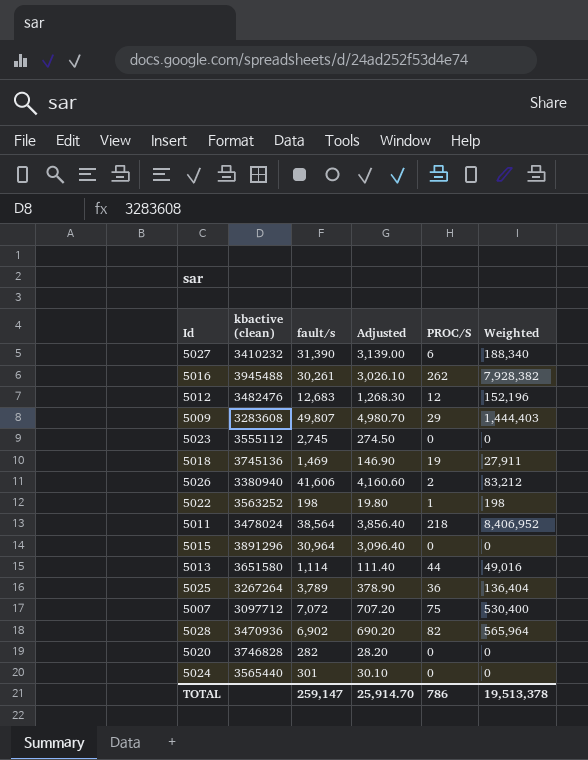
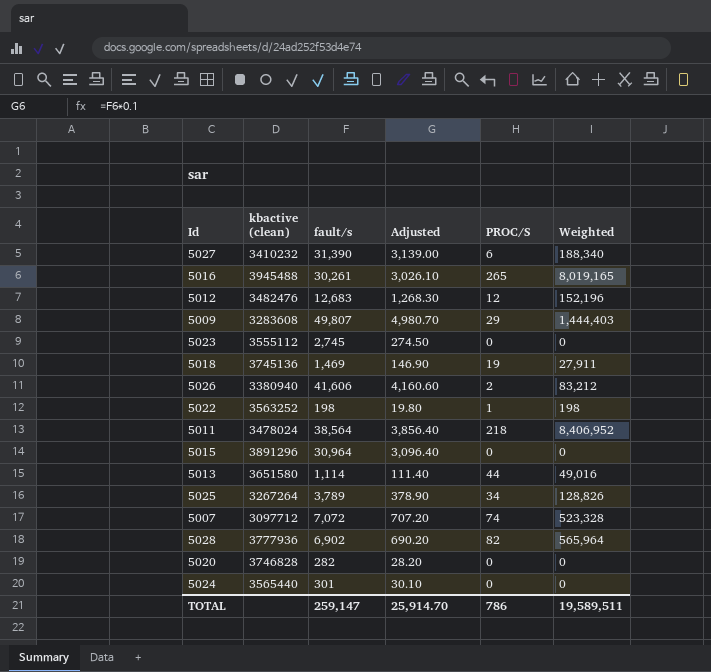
5016 | PROC/S: 262 -> 265
5016 | Weighted: 7,928,382 -> 8,019,165
5025 | PROC/S: 36 -> 34
5025 | Weighted: 136,404 -> 128,826
5007 | PROC/S: 75 -> 74
5007 | Weighted: 530,400 -> 523,328
5028 | kbactive (clean): 3470936 -> 3777936
TOTAL | Weighted: 19,513,378 -> 19,589,511

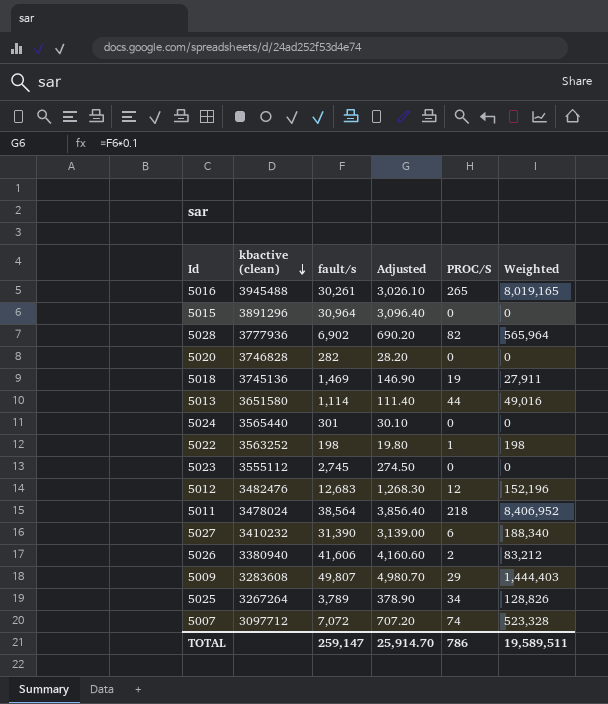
row order: none -> kbactive (clean) descending

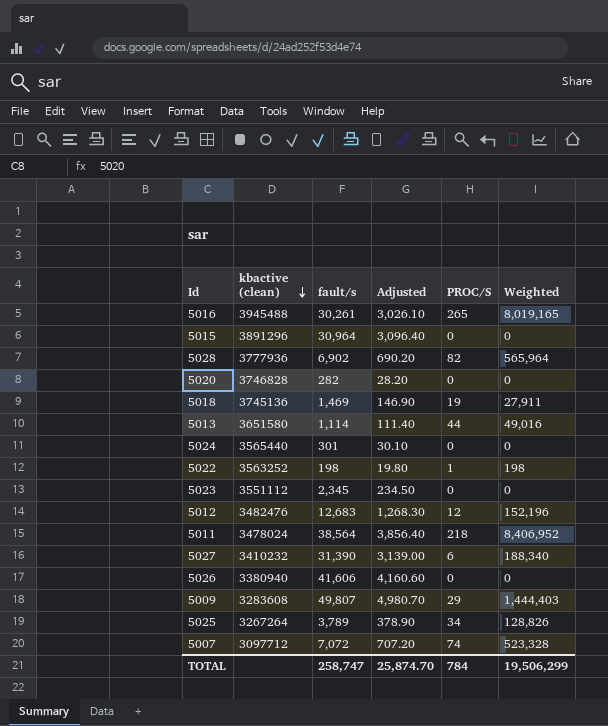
5023 | kbactive (clean): 3555112 -> 3551112
5023 | fault/s: 2,745 -> 2,345
5023 | Adjusted: 274.50 -> 234.50
5026 | PROC/S: 2 -> 0
5026 | Weighted: 83,212 -> 0
TOTAL | fault/s: 259,147 -> 258,747
TOTAL | Adjusted: 25,914.70 -> 25,874.70
TOTAL | PROC/S: 786 -> 784
TOTAL | Weighted: 19,589,511 -> 19,506,299

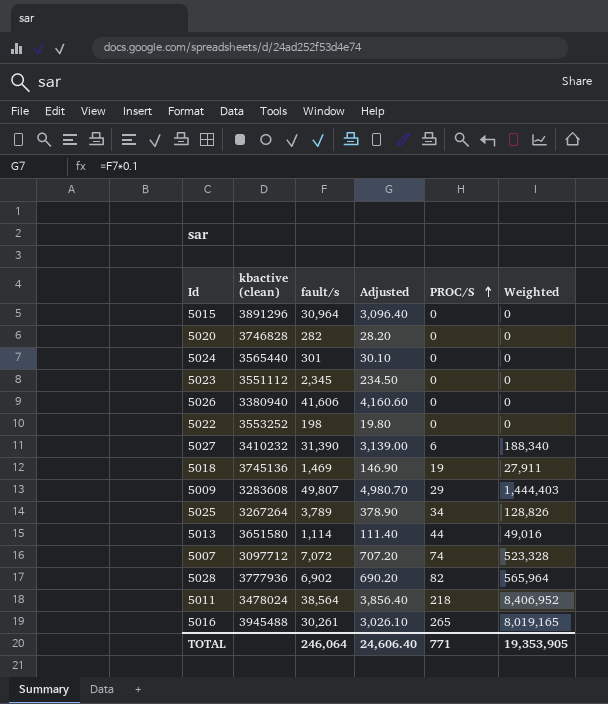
row order: kbactive (clean) descending -> PROC/S ascending
row 5012: 3482476 | 12,683 | 1,268.30 | 12 | 152,196 -> none
5022 | kbactive (clean): 3563252 -> 3553252
5022 | PROC/S: 1 -> 0
5022 | Weighted: 198 -> 0
TOTAL | fault/s: 258,747 -> 246,064
TOTAL | Adjusted: 25,874.70 -> 24,606.40
TOTAL | PROC/S: 784 -> 771
TOTAL | Weighted: 19,506,299 -> 19,353,905

